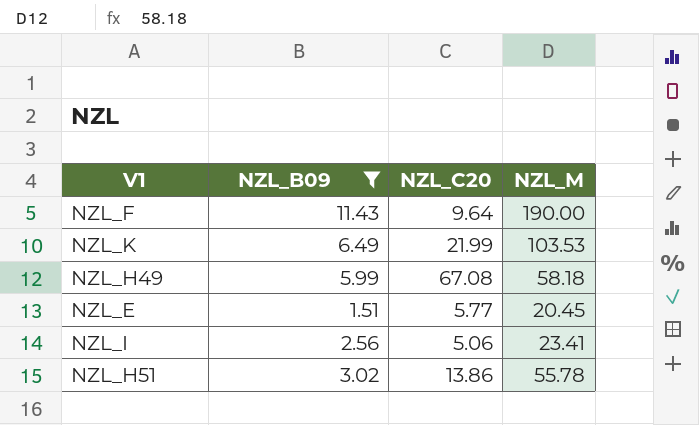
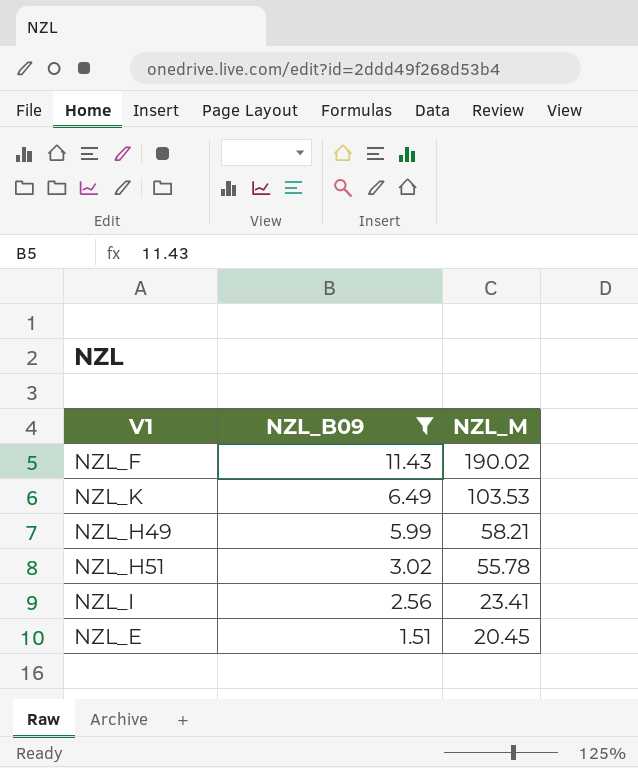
row order: none -> NZL_B09 descending
column NZL_C20 | position: 3 -> none
NZL_F | NZL_M: 190.00 -> 190.02
NZL_H49 | NZL_M: 58.18 -> 58.21

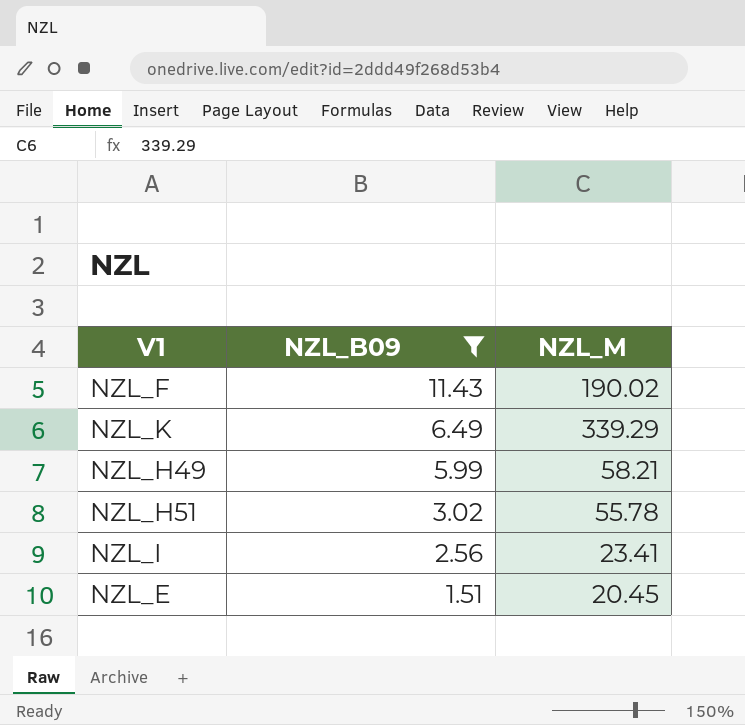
NZL_K | NZL_M: 103.53 -> 339.29

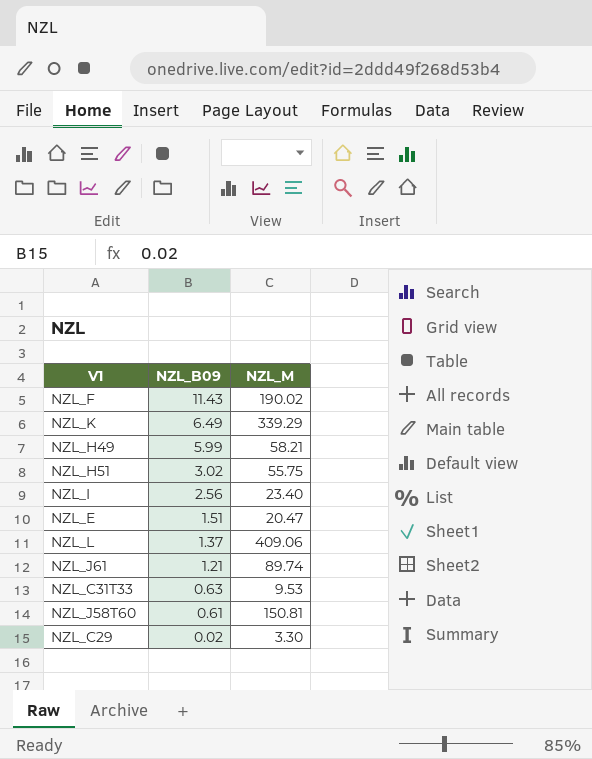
filter: NZL_B09 >= 1.51 -> none
NZL_H51 | NZL_M: 55.78 -> 55.75
NZL_I | NZL_M: 23.41 -> 23.40
NZL_E | NZL_M: 20.45 -> 20.47

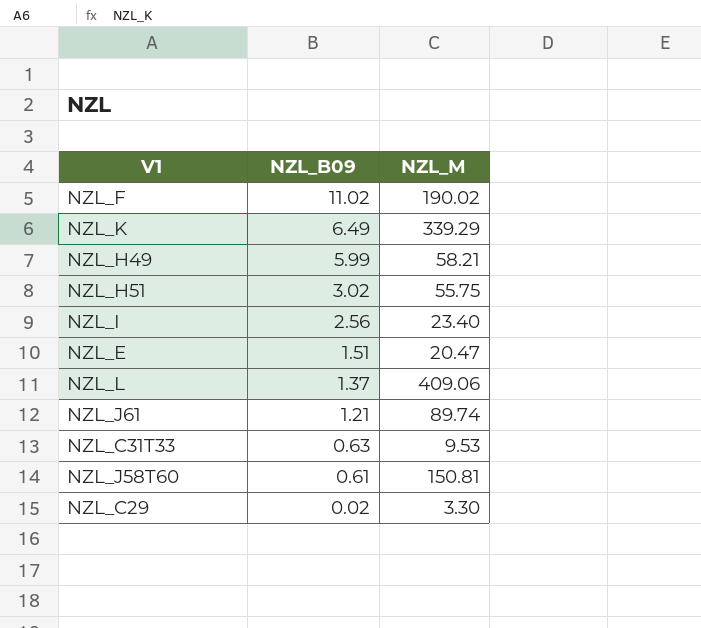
NZL_F | NZL_B09: 11.43 -> 11.02

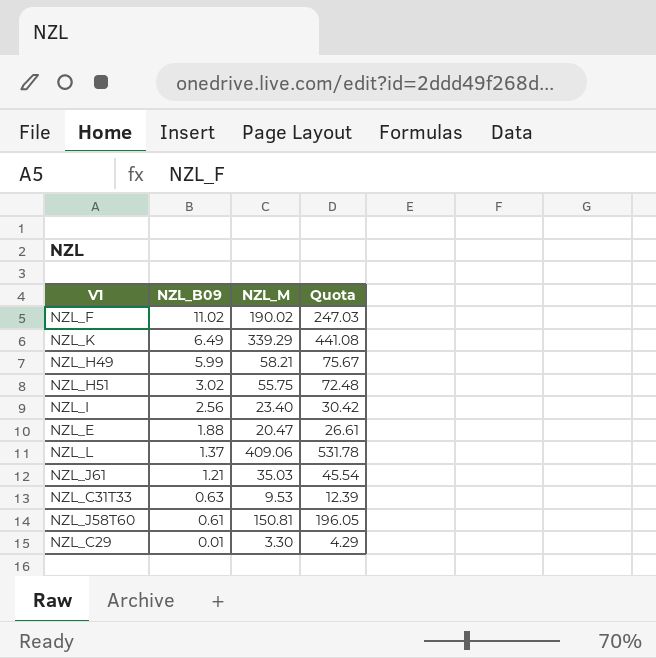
column Quota | formula: none -> [NZL_M] * 1.3
NZL_E | NZL_B09: 1.51 -> 1.88
NZL_J61 | NZL_M: 89.74 -> 35.03
NZL_C29 | NZL_B09: 0.02 -> 0.01

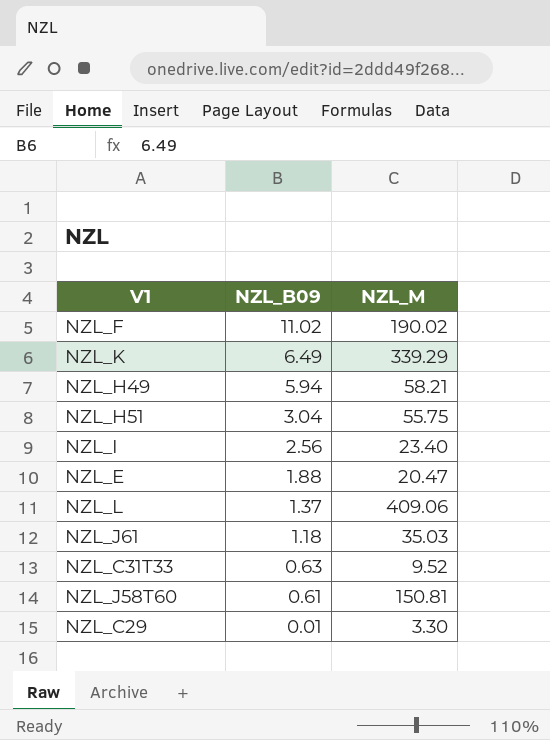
column Quota | formula: [NZL_M] * 1.3 -> none
NZL_H49 | NZL_B09: 5.99 -> 5.94
NZL_H51 | NZL_B09: 3.02 -> 3.04
NZL_J61 | NZL_B09: 1.21 -> 1.18
NZL_C31T33 | NZL_M: 9.53 -> 9.52

